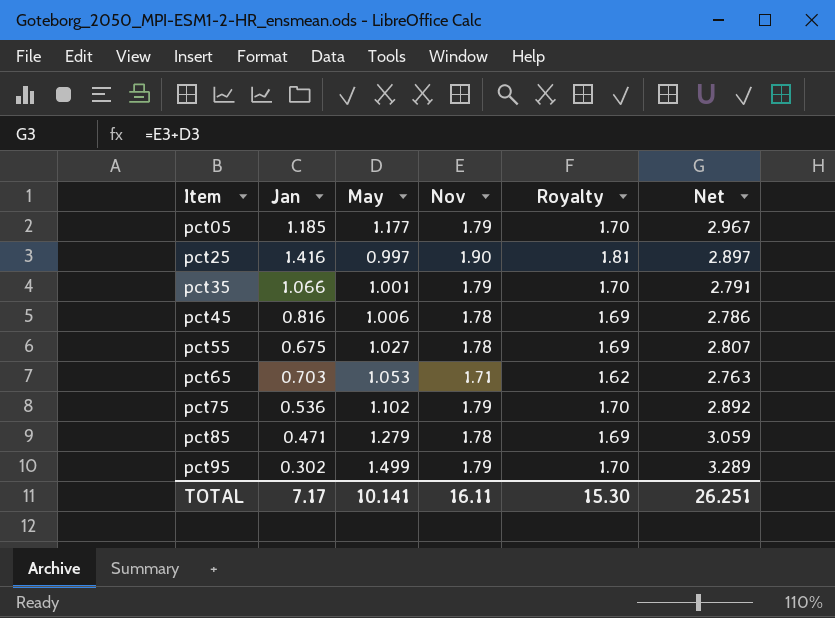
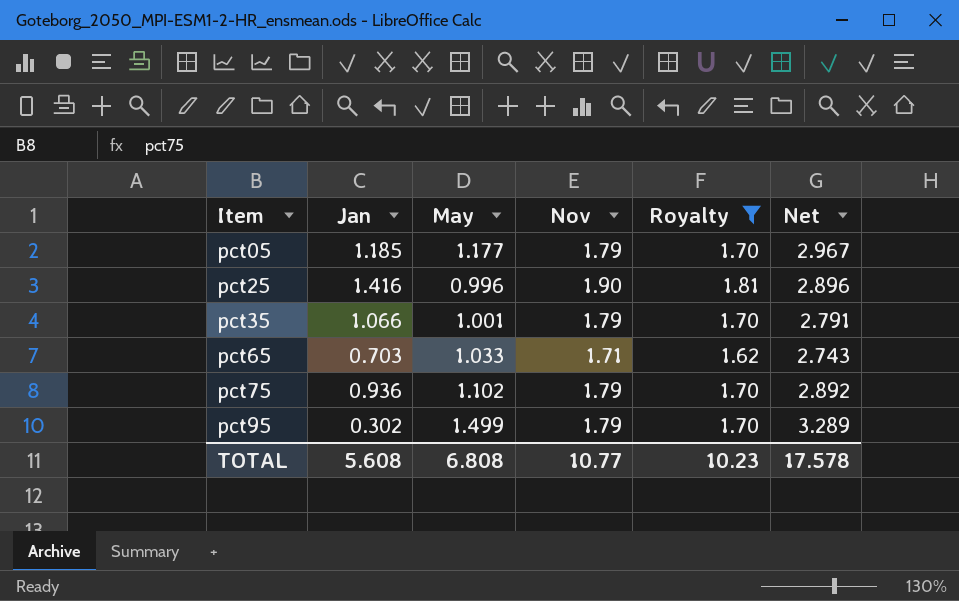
filter: none -> Royalty != 1.69
pct25 | May: 0.997 -> 0.996
pct25 | Net: 2.897 -> 2.896
pct65 | May: 1.053 -> 1.033
pct65 | Net: 2.763 -> 2.743
pct75 | Jan: 0.536 -> 0.936
TOTAL | Jan: 7.17 -> 5.608
TOTAL | May: 10.141 -> 6.808
TOTAL | Nov: 16.11 -> 10.77
TOTAL | Royalty: 15.30 -> 10.23
TOTAL | Net: 26.251 -> 17.578

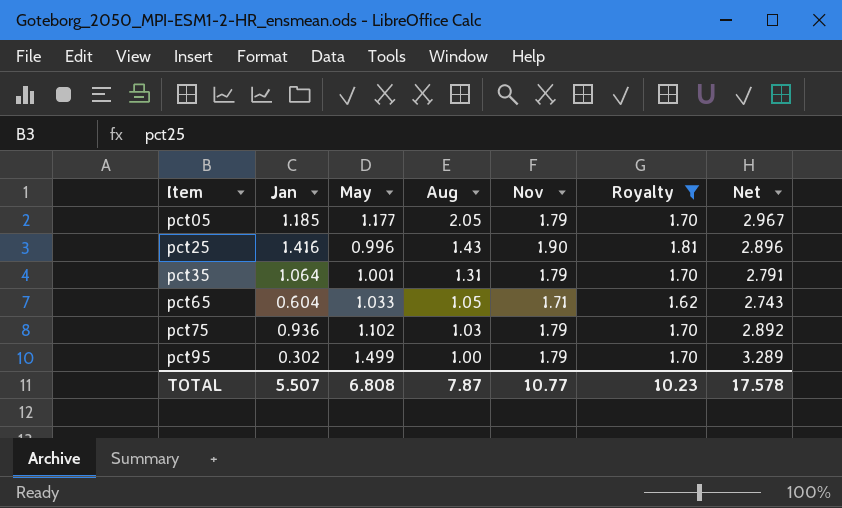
column Aug | position: none -> 4
pct35 | Jan: 1.066 -> 1.064
pct65 | Jan: 0.703 -> 0.604
TOTAL | Jan: 5.608 -> 5.507

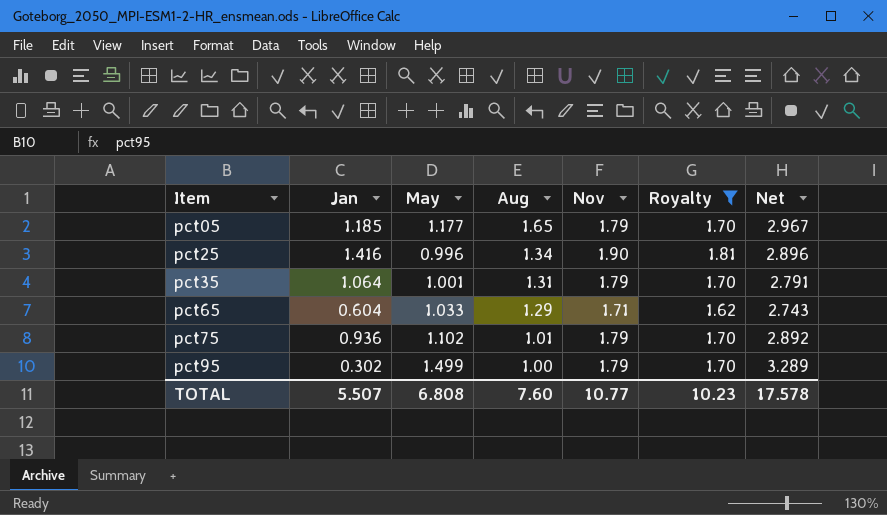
pct05 | Aug: 2.05 -> 1.65
pct25 | Aug: 1.43 -> 1.34
pct65 | Aug: 1.05 -> 1.29
pct75 | Aug: 1.03 -> 1.01
TOTAL | Aug: 7.87 -> 7.60

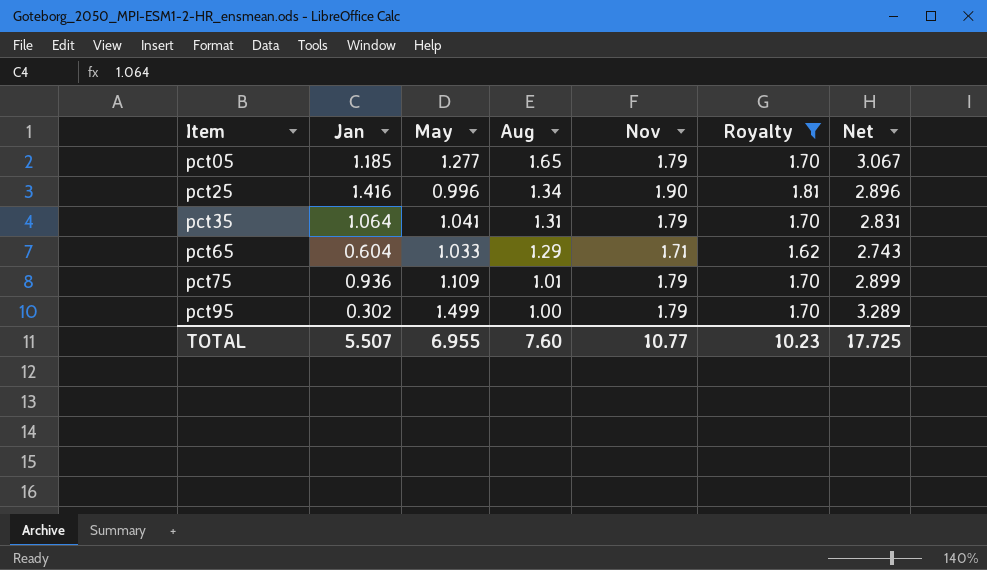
pct05 | May: 1.177 -> 1.277
pct05 | Net: 2.967 -> 3.067
pct35 | May: 1.001 -> 1.041
pct35 | Net: 2.791 -> 2.831
pct75 | May: 1.102 -> 1.109
pct75 | Net: 2.892 -> 2.899
TOTAL | May: 6.808 -> 6.955
TOTAL | Net: 17.578 -> 17.725

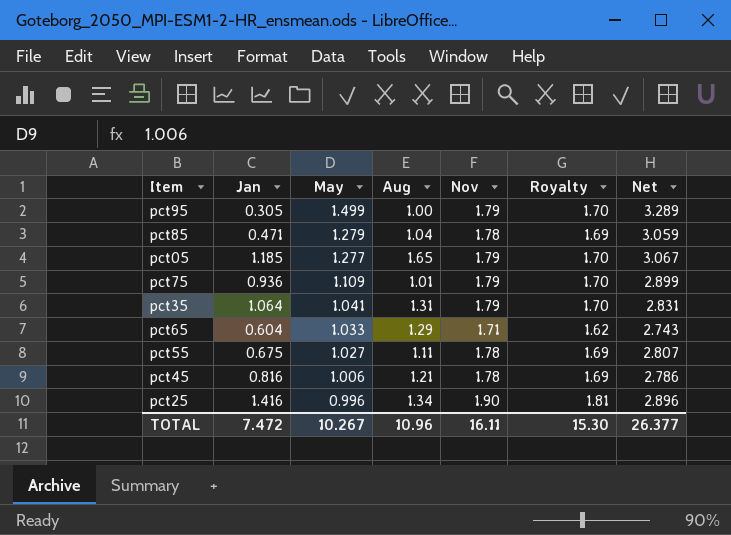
filter: Royalty != 1.69 -> none
row order: Item ascending -> May descending
pct95 | Jan: 0.302 -> 0.305
TOTAL | Jan: 5.507 -> 7.472
TOTAL | May: 6.955 -> 10.267
TOTAL | Aug: 7.60 -> 10.96
TOTAL | Nov: 10.77 -> 16.11
TOTAL | Royalty: 10.23 -> 15.30
TOTAL | Net: 17.725 -> 26.377

